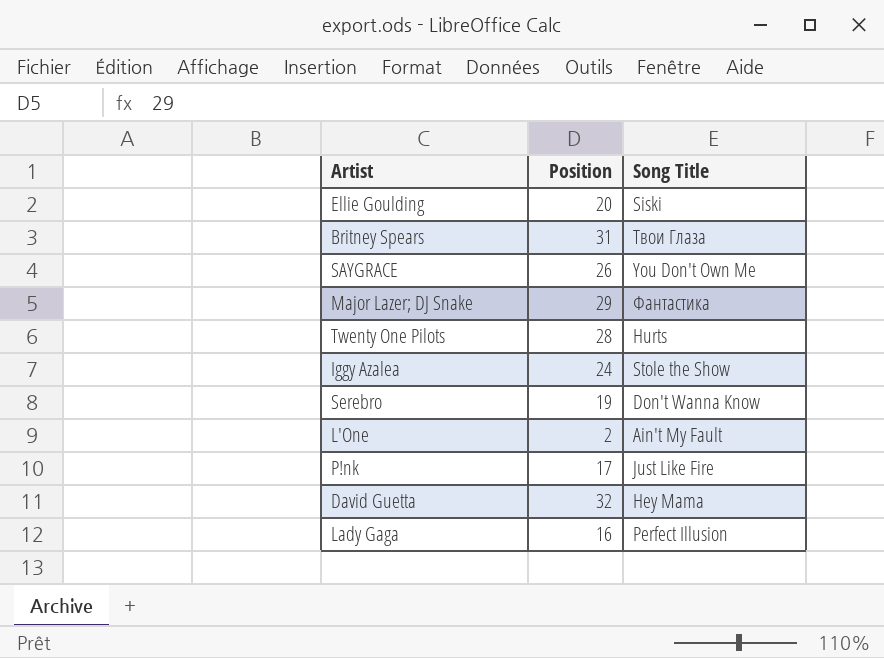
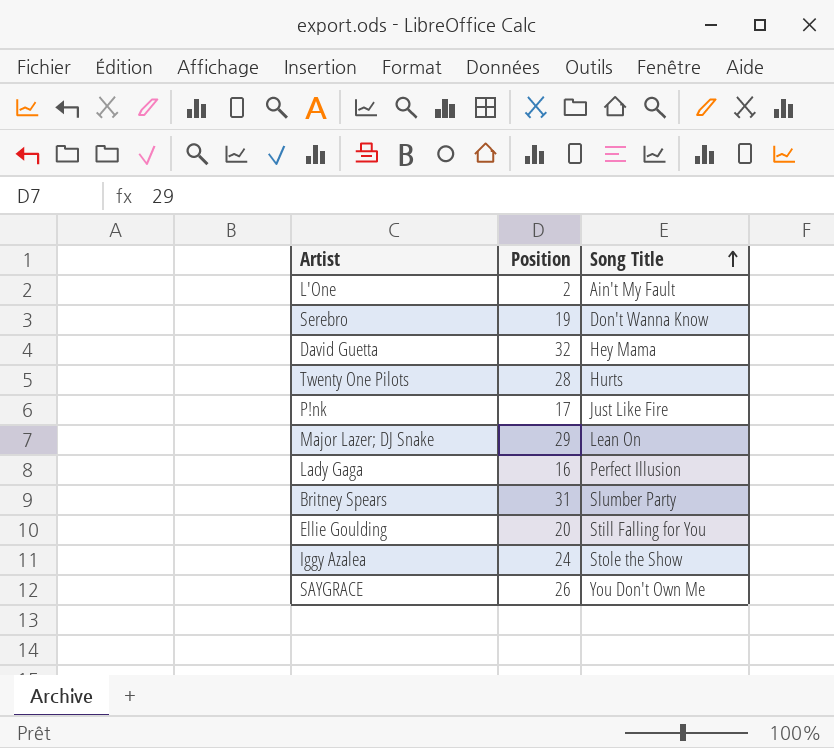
row order: none -> Song Title ascending
Major Lazer; DJ Snake | Song Title: Фантастика -> Lean On
Britney Spears | Song Title: Твои Глаза -> Slumber Party
Ellie Goulding | Song Title: Siski -> Still Falling for You

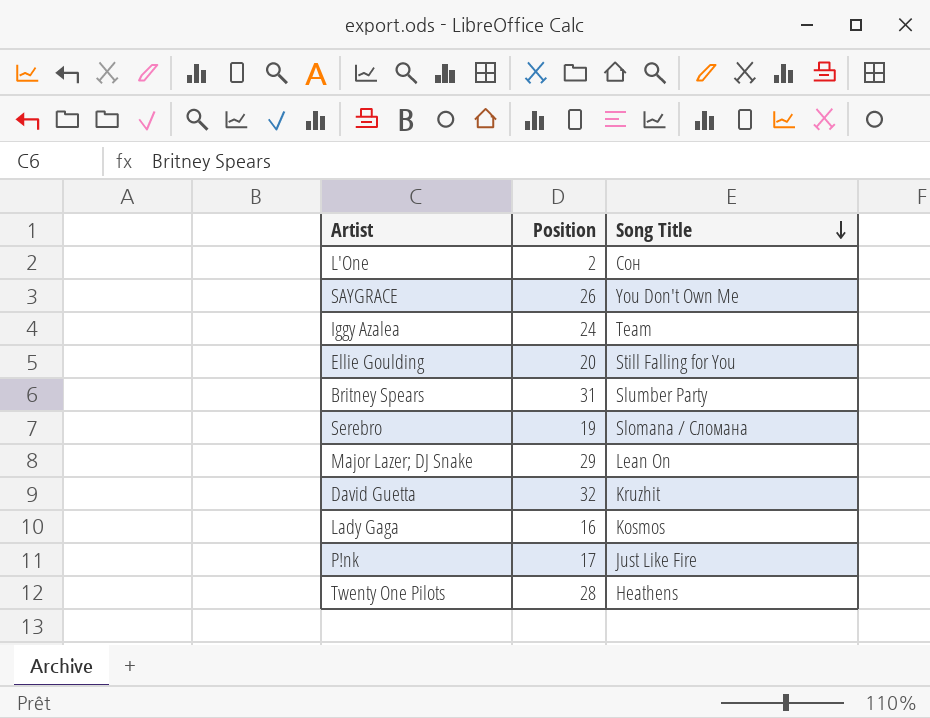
row order: Song Title ascending -> Song Title descending
L'One | Song Title: Ain't My Fault -> Сон
Iggy Azalea | Song Title: Stole the Show -> Team
Serebro | Song Title: Don't Wanna Know -> Slomana / Сломана
David Guetta | Song Title: Hey Mama -> Kruzhit
Lady Gaga | Song Title: Perfect Illusion -> Kosmos
Twenty One Pilots | Song Title: Hurts -> Heathens

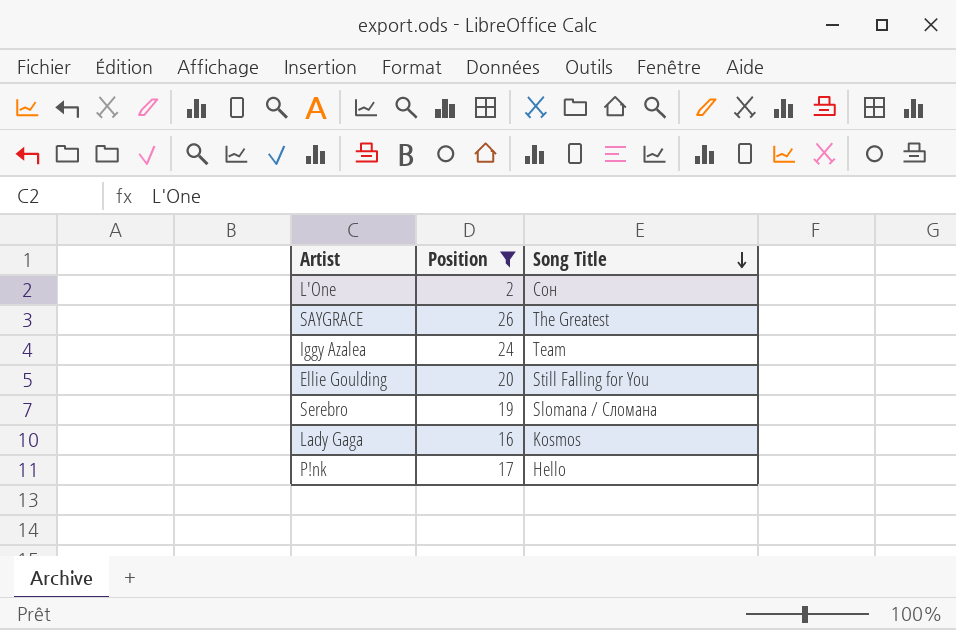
filter: none -> Position <= 26
SAYGRACE | Song Title: You Don't Own Me -> The Greatest
P!nk | Song Title: Just Like Fire -> Hello

